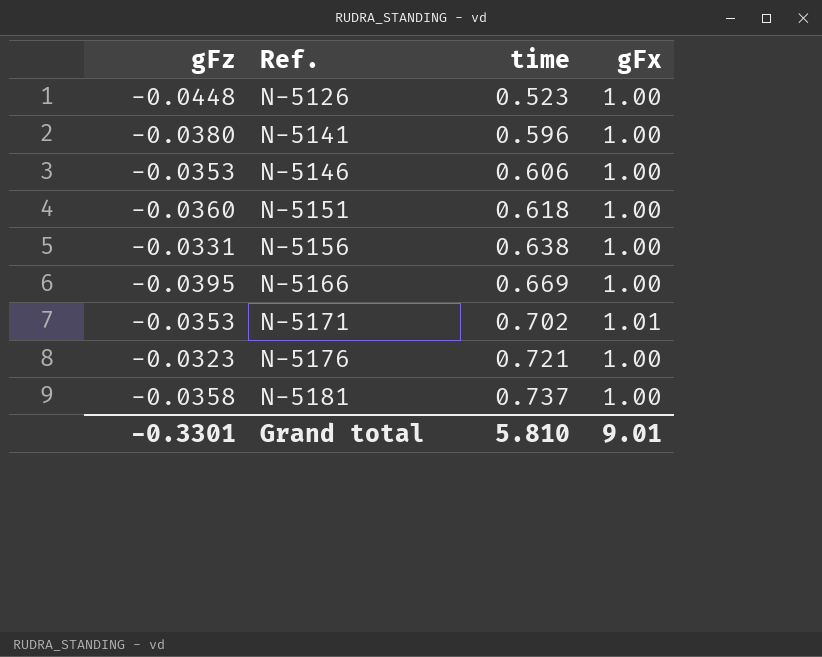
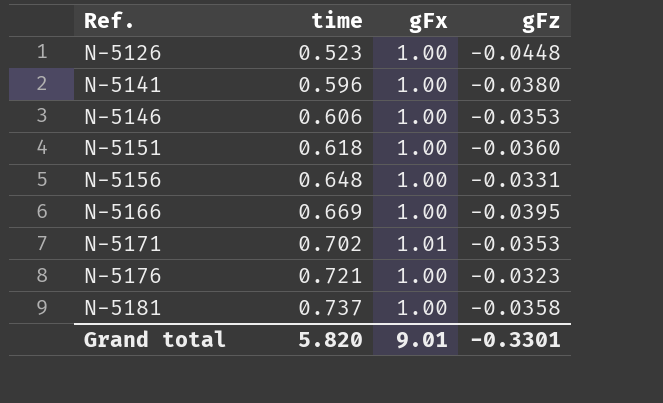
column gFz | position: 1 -> 4
N-5156 | time: 0.638 -> 0.648
Grand total | time: 5.810 -> 5.820

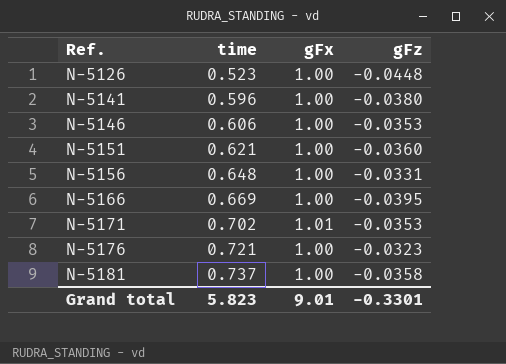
N-5151 | time: 0.618 -> 0.621
Grand total | time: 5.820 -> 5.823

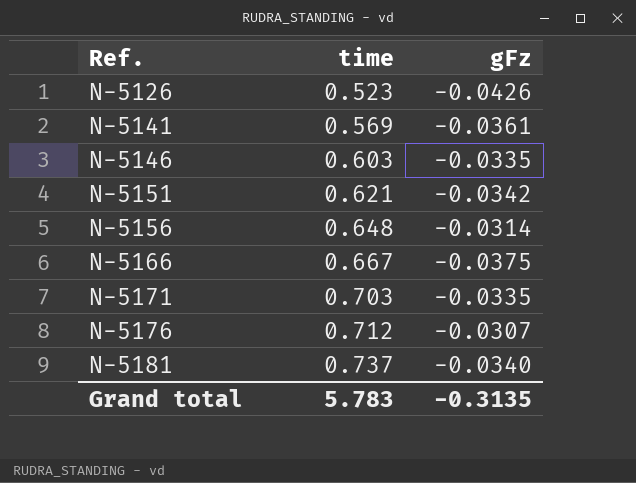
column gFx | position: 3 -> none
N-5126 | gFz: -0.0448 -> -0.0426
N-5141 | time: 0.596 -> 0.569
N-5141 | gFz: -0.0380 -> -0.0361
N-5146 | time: 0.606 -> 0.603
N-5146 | gFz: -0.0353 -> -0.0335
N-5151 | gFz: -0.0360 -> -0.0342
N-5156 | gFz: -0.0331 -> -0.0314
N-5166 | time: 0.669 -> 0.667
N-5166 | gFz: -0.0395 -> -0.0375
N-5171 | time: 0.702 -> 0.703
N-5171 | gFz: -0.0353 -> -0.0335
N-5176 | time: 0.721 -> 0.712
N-5176 | gFz: -0.0323 -> -0.0307
N-5181 | gFz: -0.0358 -> -0.0340
Grand total | time: 5.823 -> 5.783
Grand total | gFz: -0.3301 -> -0.3135

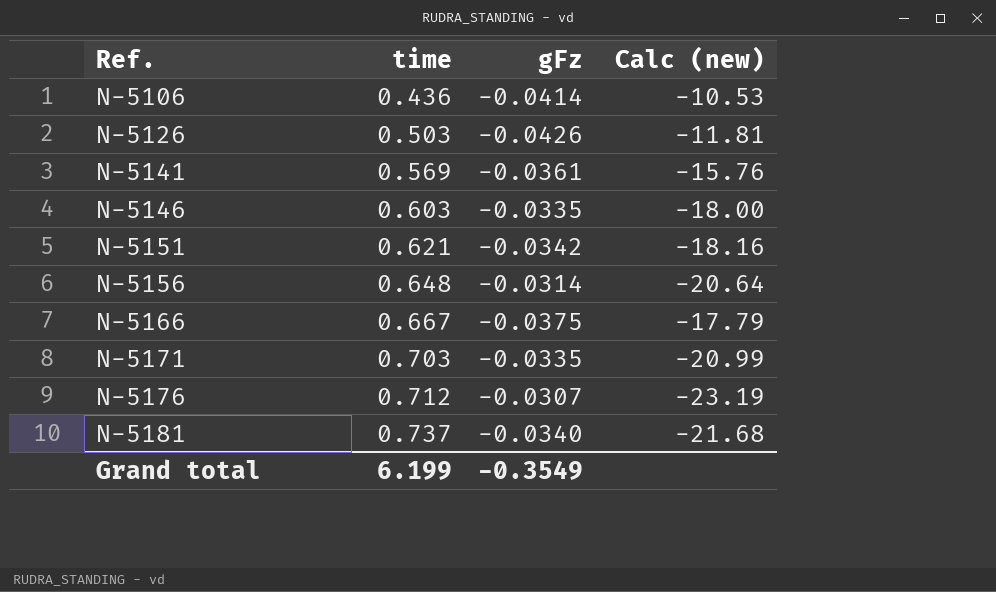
column Calc (new) | formula: none -> [time] / [gFz]
row N-5106: none -> 0.436 | -0.0414 | -10.53
N-5126 | time: 0.523 -> 0.503
Grand total | time: 5.783 -> 6.199
Grand total | gFz: -0.3135 -> -0.3549

